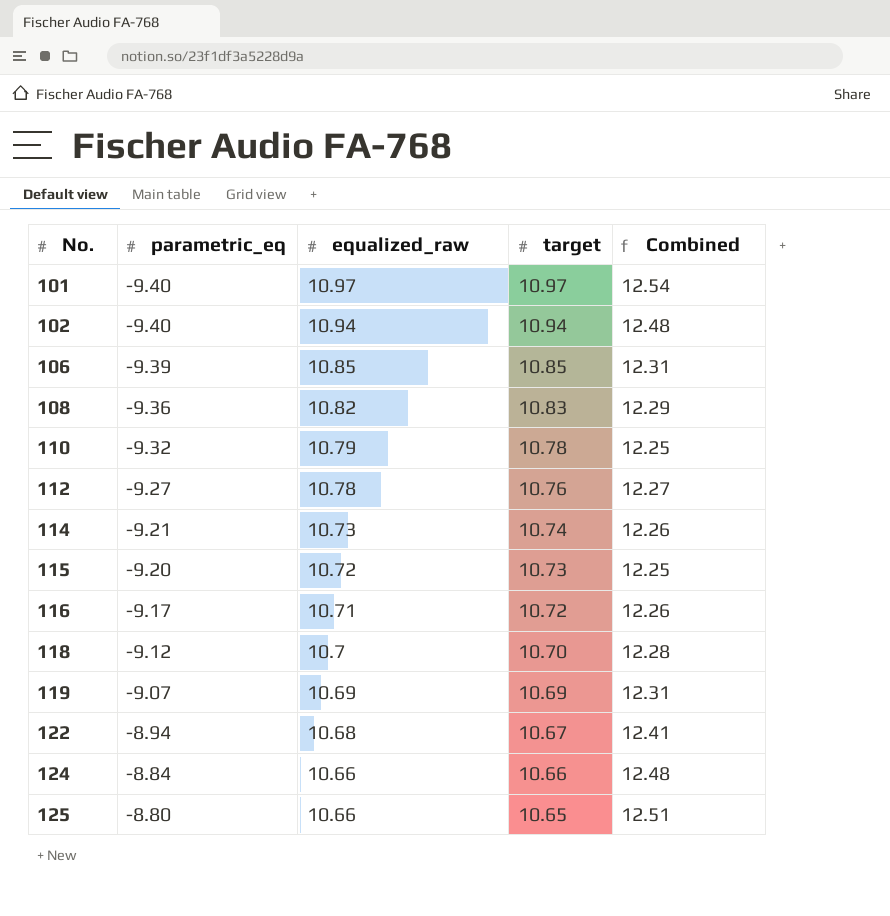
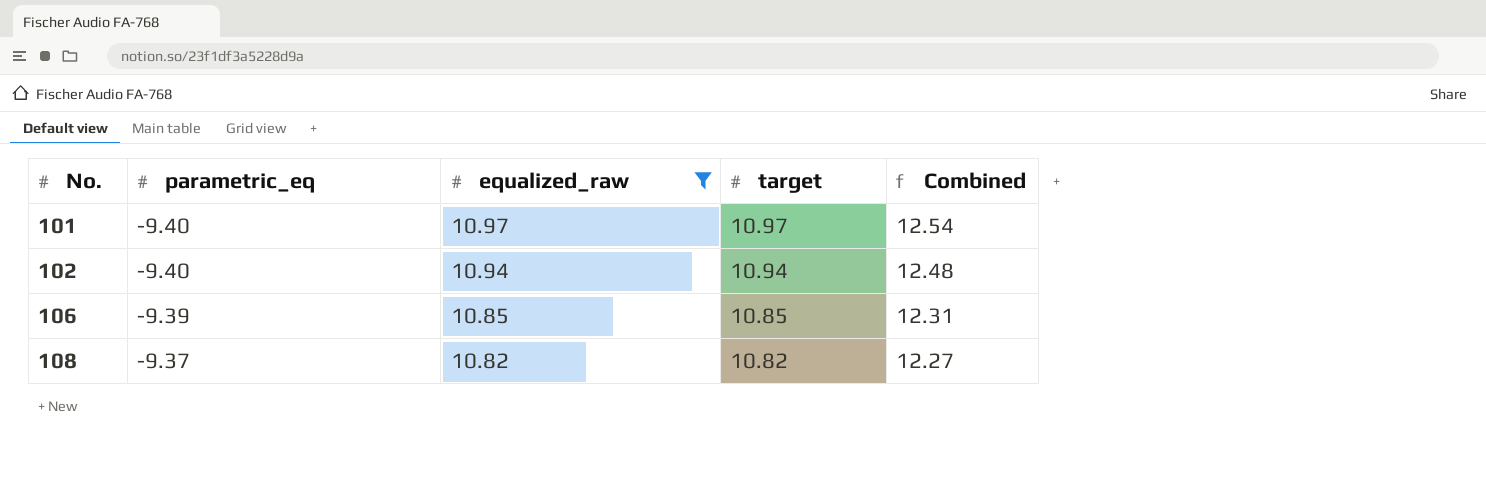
filter: none -> equalized_raw >= 10.82
108 | parametric_eq: -9.36 -> -9.37
108 | target: 10.83 -> 10.82
108 | Combined: 12.29 -> 12.27

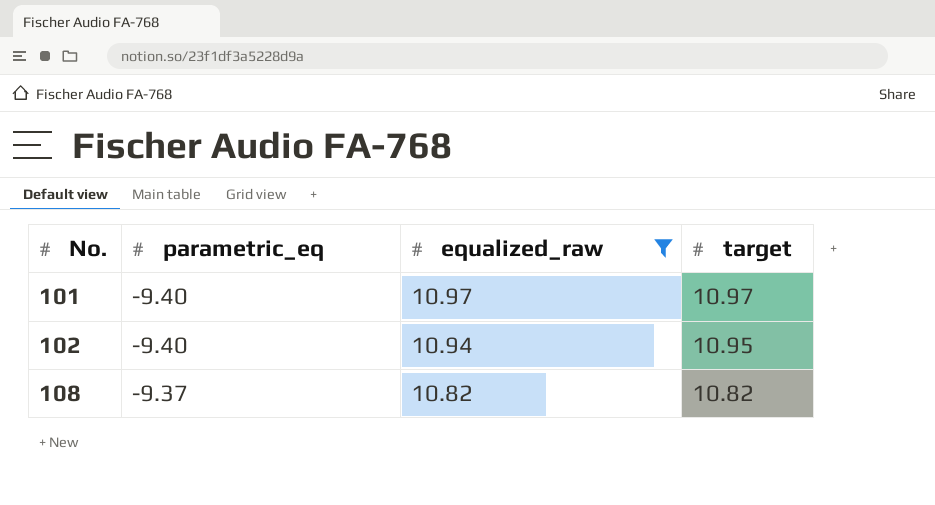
column Combined | formula: [parametric_eq] + [equalized_raw] + [target] -> none
row 106: -9.39 | 10.85 | 10.85 | 12.31 -> none
102 | target: 10.94 -> 10.95

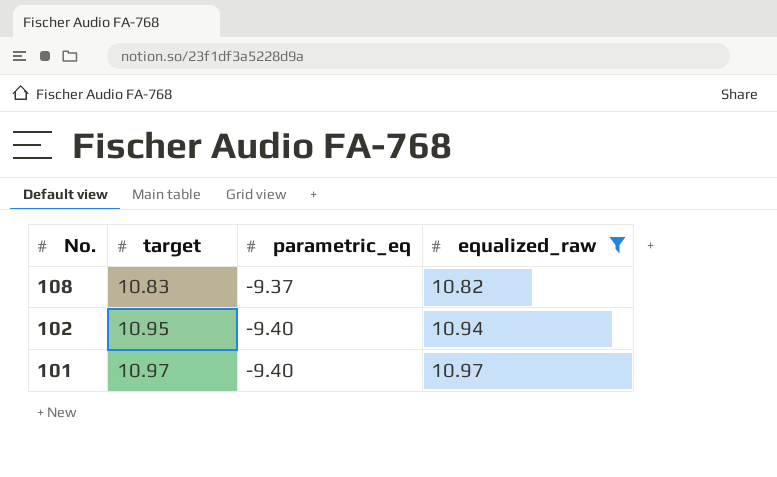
row order: No. ascending -> No. descending
column target | position: 4 -> 2
108 | target: 10.82 -> 10.83

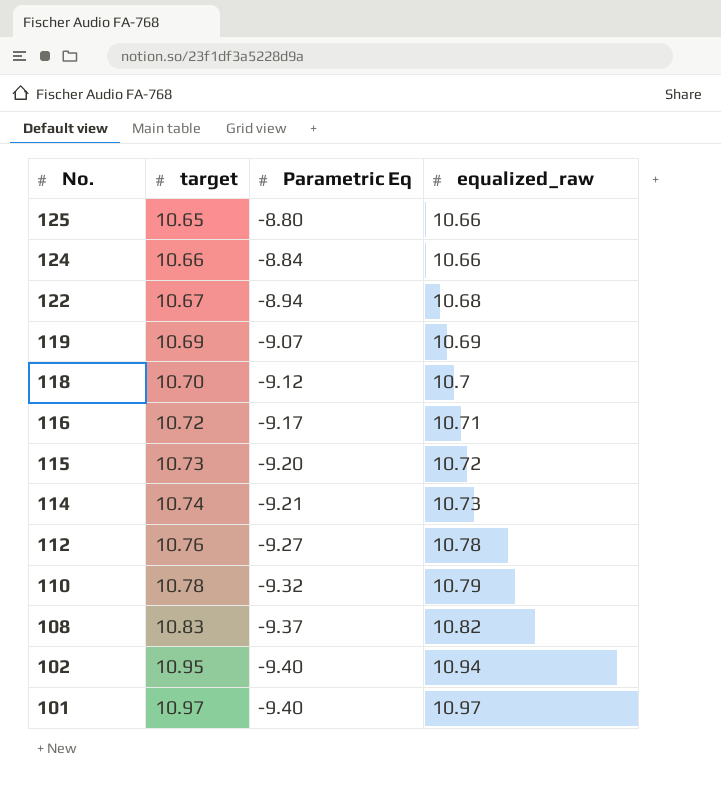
filter: equalized_raw >= 10.82 -> none
column name: parametric_eq -> Parametric Eq

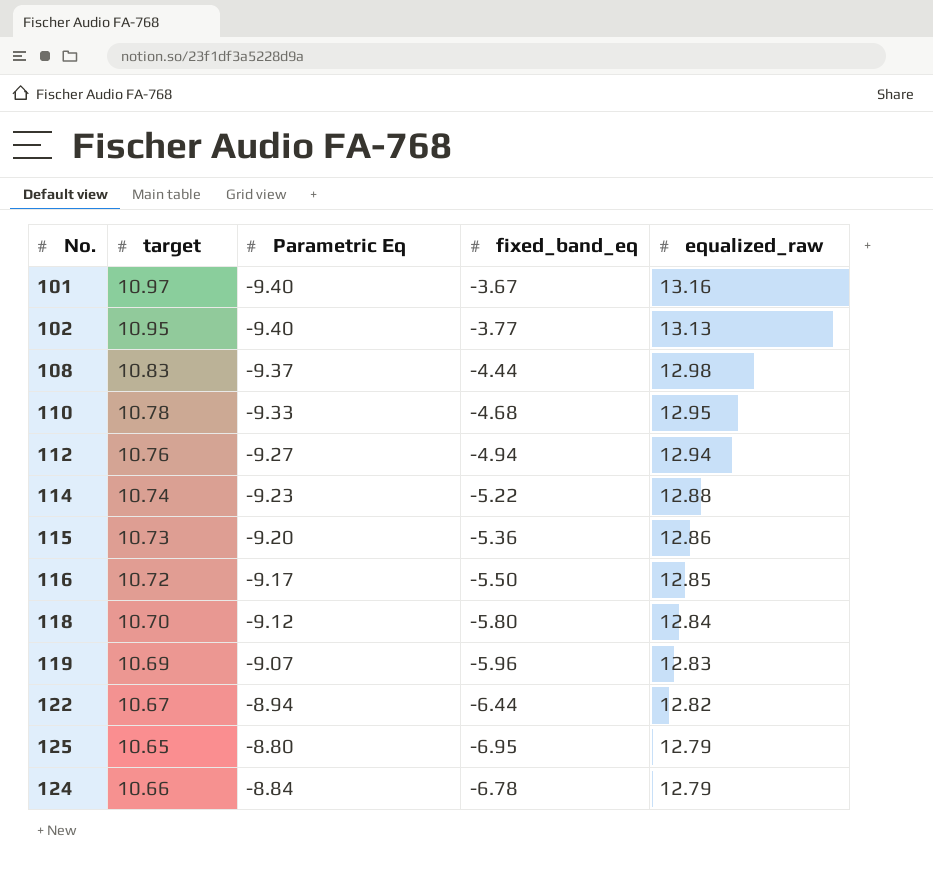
row order: No. descending -> equalized_raw descending
column fixed_band_eq | position: none -> 4
101 | equalized_raw: 10.97 -> 13.16
102 | equalized_raw: 10.94 -> 13.13
108 | equalized_raw: 10.82 -> 12.98
110 | Parametric Eq: -9.32 -> -9.33
110 | equalized_raw: 10.79 -> 12.95
112 | equalized_raw: 10.78 -> 12.94
114 | Parametric Eq: -9.21 -> -9.23
114 | equalized_raw: 10.73 -> 12.88
115 | equalized_raw: 10.72 -> 12.86
116 | equalized_raw: 10.71 -> 12.85
118 | equalized_raw: 10.7 -> 12.84
119 | equalized_raw: 10.69 -> 12.83
122 | equalized_raw: 10.68 -> 12.82
125 | equalized_raw: 10.66 -> 12.79
124 | equalized_raw: 10.66 -> 12.79

